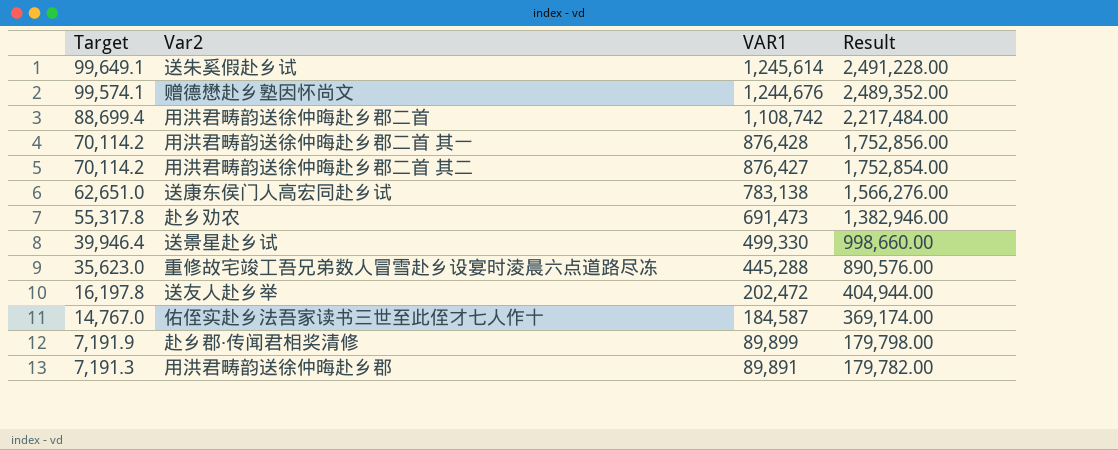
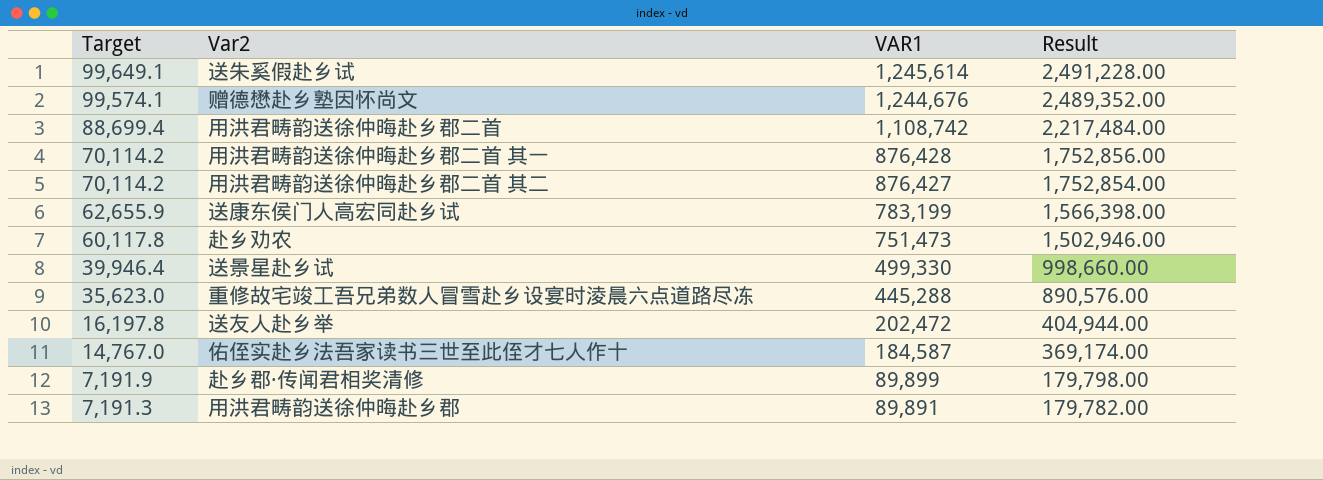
送康东侯门人高宏同赴乡试 | Target: 62,651.0 -> 62,655.9
送康东侯门人高宏同赴乡试 | VAR1: 783,138 -> 783,199
送康东侯门人高宏同赴乡试 | Result: 1,566,276.00 -> 1,566,398.00
赴乡劝农 | Target: 55,317.8 -> 60,117.8
赴乡劝农 | VAR1: 691,473 -> 751,473
赴乡劝农 | Result: 1,382,946.00 -> 1,502,946.00

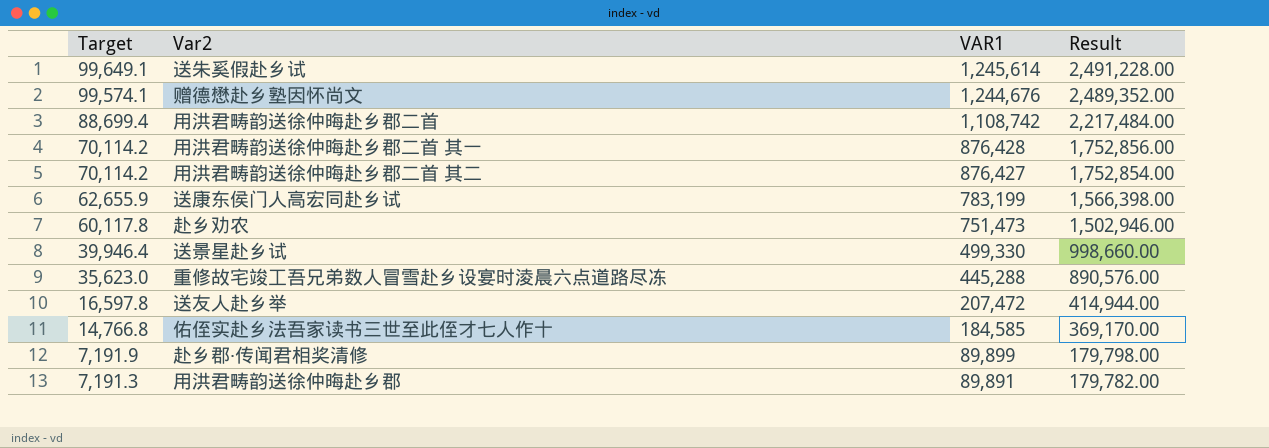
送友人赴乡举 | Target: 16,197.8 -> 16,597.8
送友人赴乡举 | VAR1: 202,472 -> 207,472
送友人赴乡举 | Result: 404,944.00 -> 414,944.00
佑侄实赴乡法吾家读书三世至此侄才七人作十 | Target: 14,767.0 -> 14,766.8
佑侄实赴乡法吾家读书三世至此侄才七人作十 | VAR1: 184,587 -> 184,585
佑侄实赴乡法吾家读书三世至此侄才七人作十 | Result: 369,174.00 -> 369,170.00

